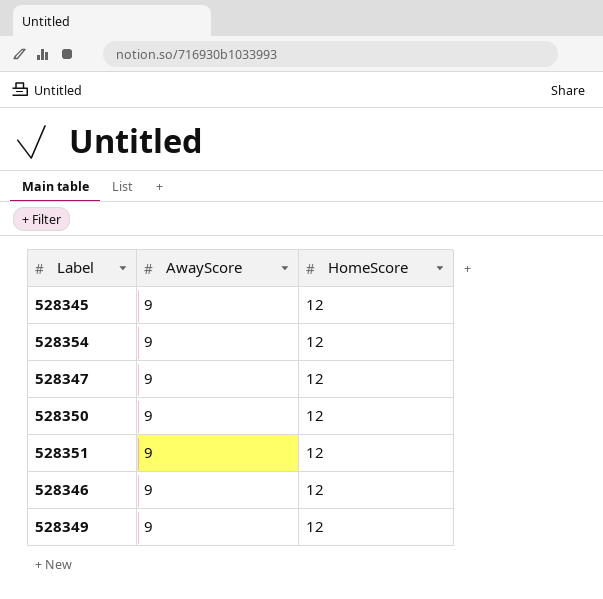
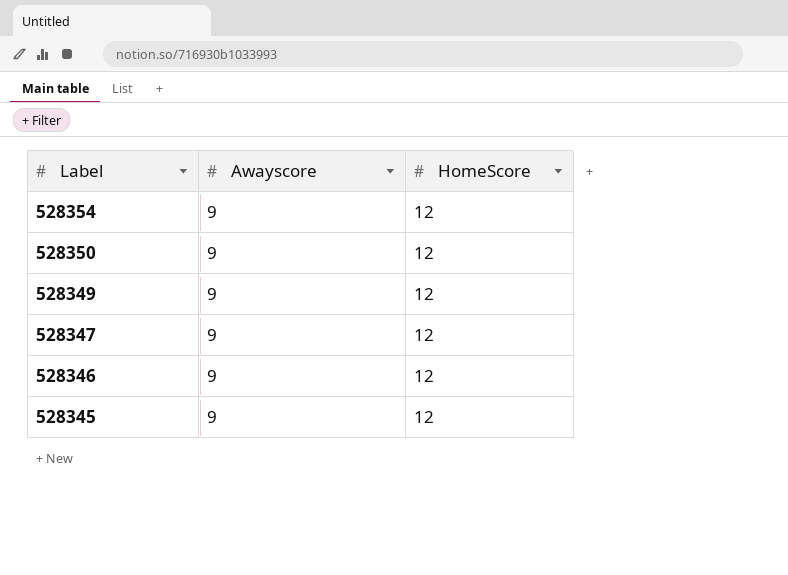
row order: none -> Label descending
column name: AwayScore -> Awayscore
row 528351: 9 | 12 -> none

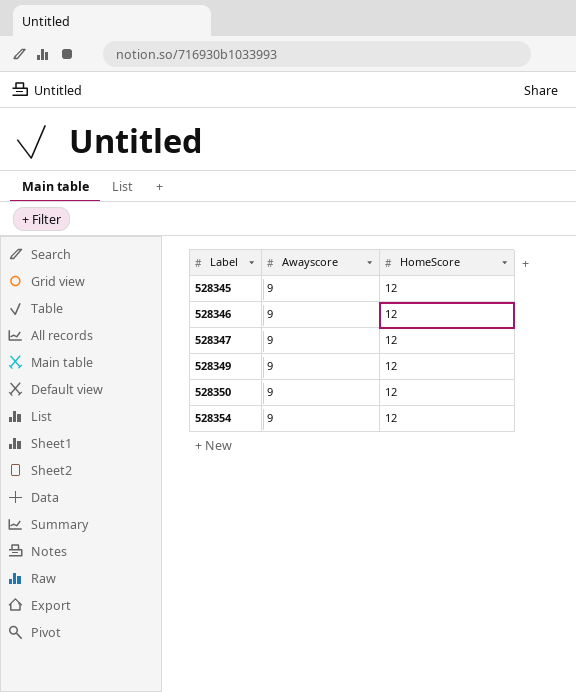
row order: Label descending -> Label ascending

